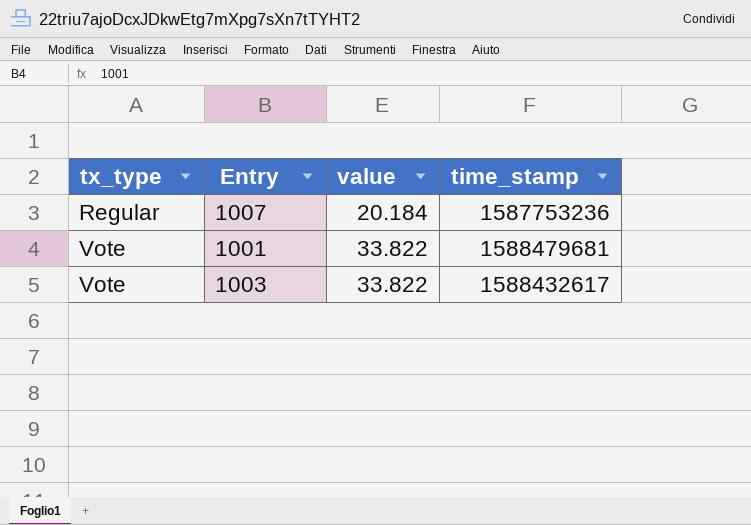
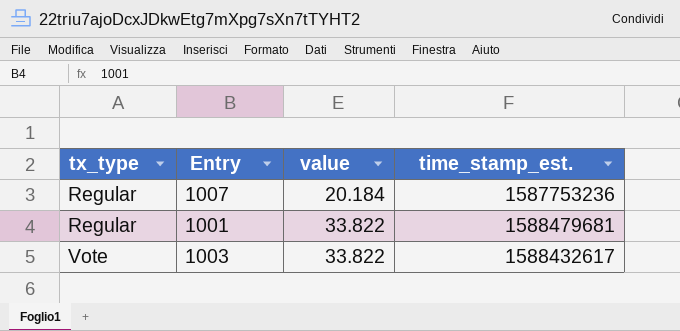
column name: time_stamp -> time_stamp_est.
1001 | tx_type: Vote -> Regular

